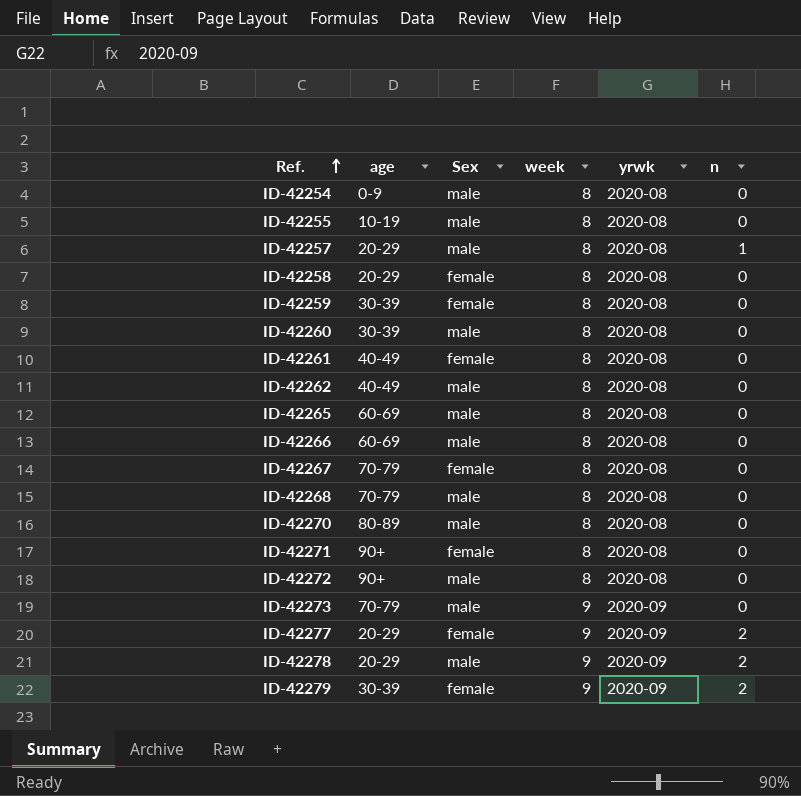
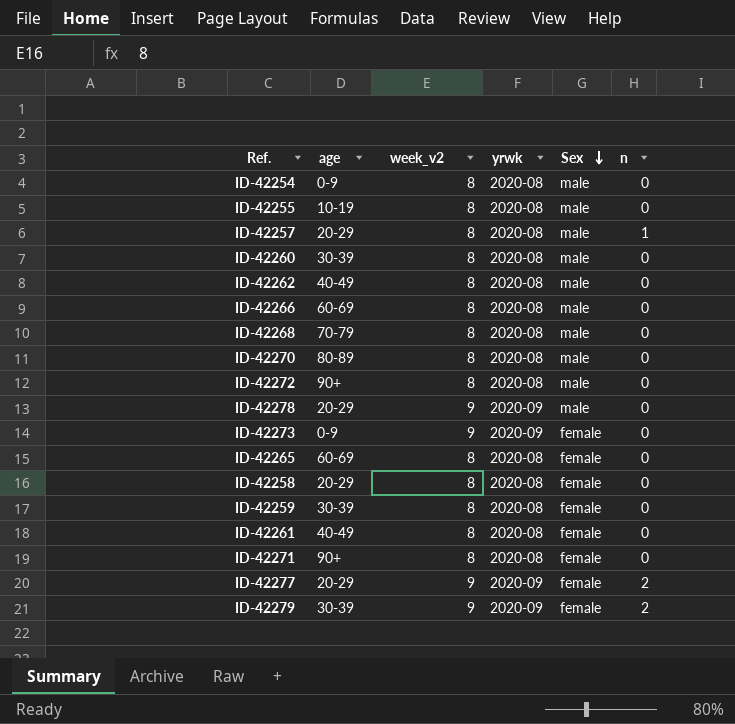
row order: Ref. ascending -> Sex descending
column name: week -> week_v2
column Sex | position: 3 -> 5
row ID-42267: 70-79 | female | 8 | 2020-08 | 0 -> none
ID-42278 | n: 2 -> 0
ID-42273 | age: 70-79 -> 0-9
ID-42273 | Sex: male -> female
ID-42265 | Sex: male -> female

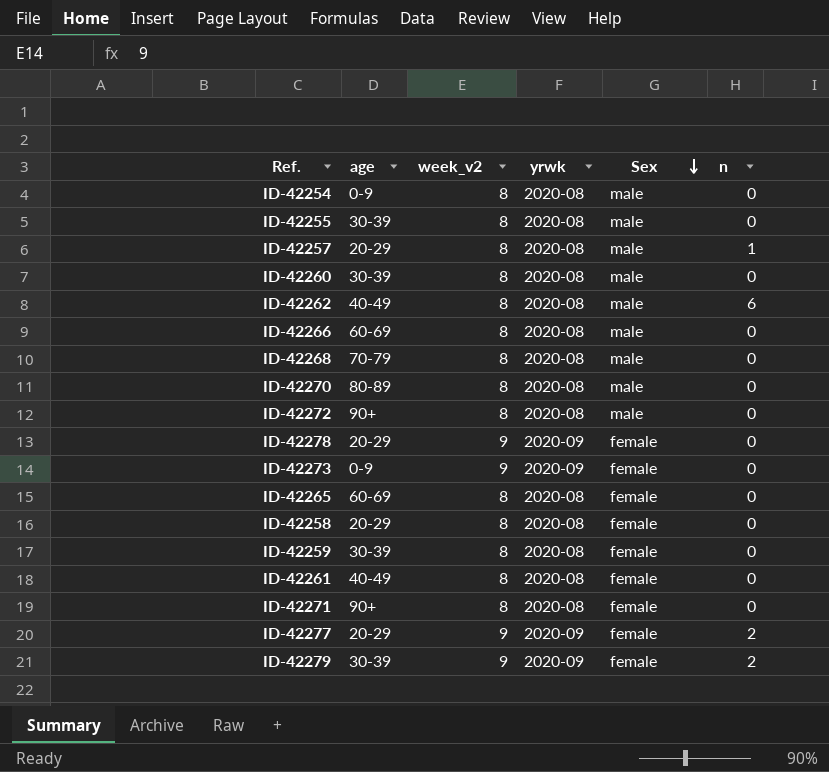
ID-42255 | age: 10-19 -> 30-39
ID-42262 | n: 0 -> 6
ID-42278 | Sex: male -> female

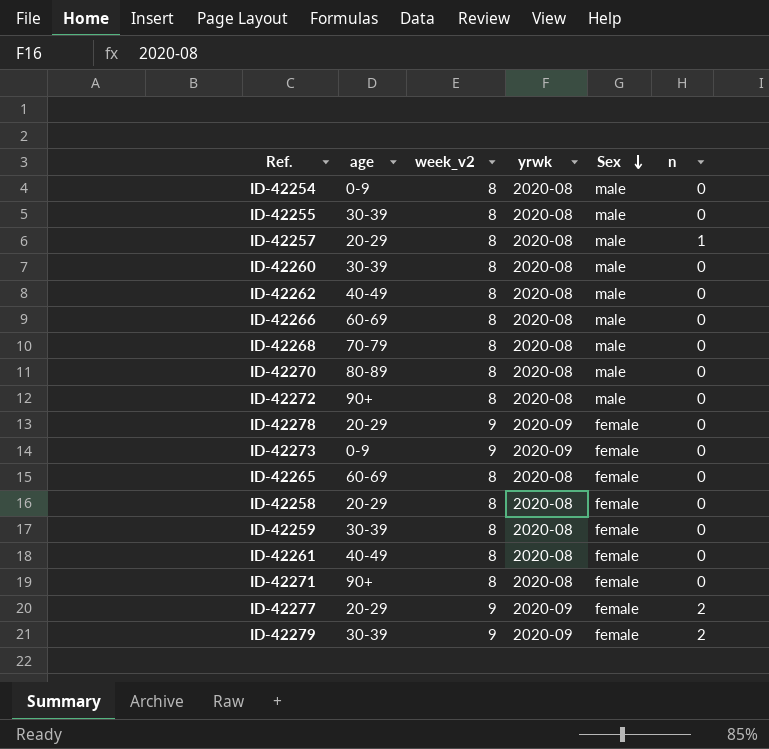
ID-42262 | n: 6 -> 0

